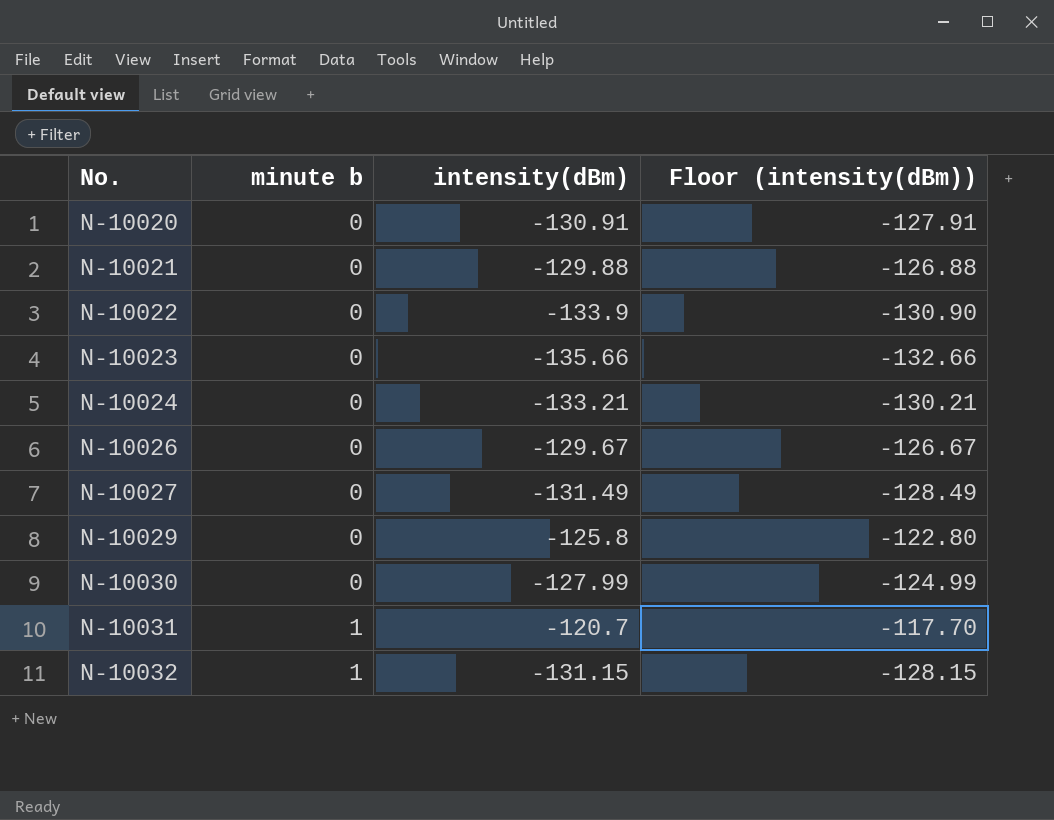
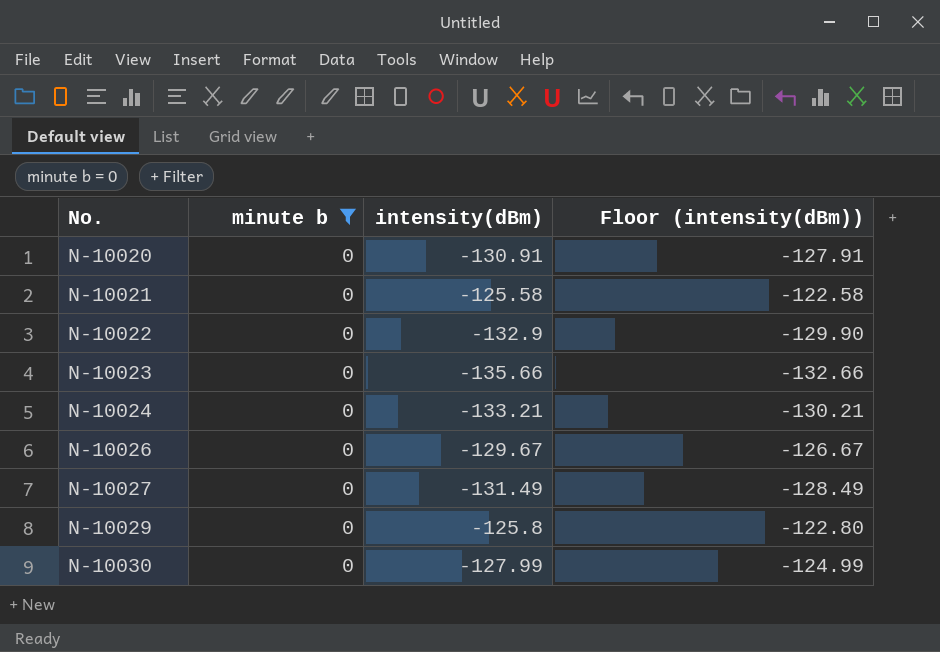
filter: none -> minute b = 0
N-10021 | intensity(dBm): -129.88 -> -125.58
N-10021 | Floor (intensity(dBm)): -126.88 -> -122.58
N-10022 | intensity(dBm): -133.9 -> -132.9
N-10022 | Floor (intensity(dBm)): -130.90 -> -129.90

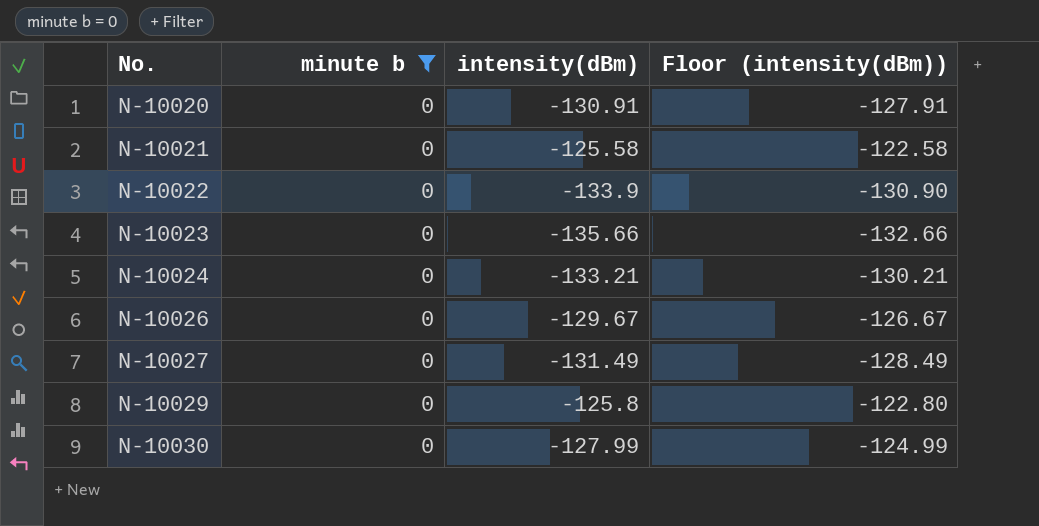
N-10022 | intensity(dBm): -132.9 -> -133.9
N-10022 | Floor (intensity(dBm)): -129.90 -> -130.90

